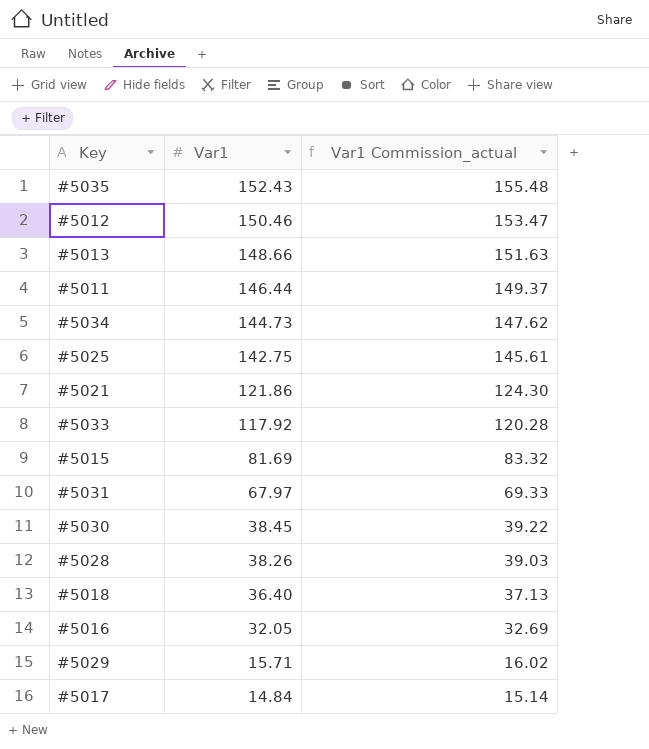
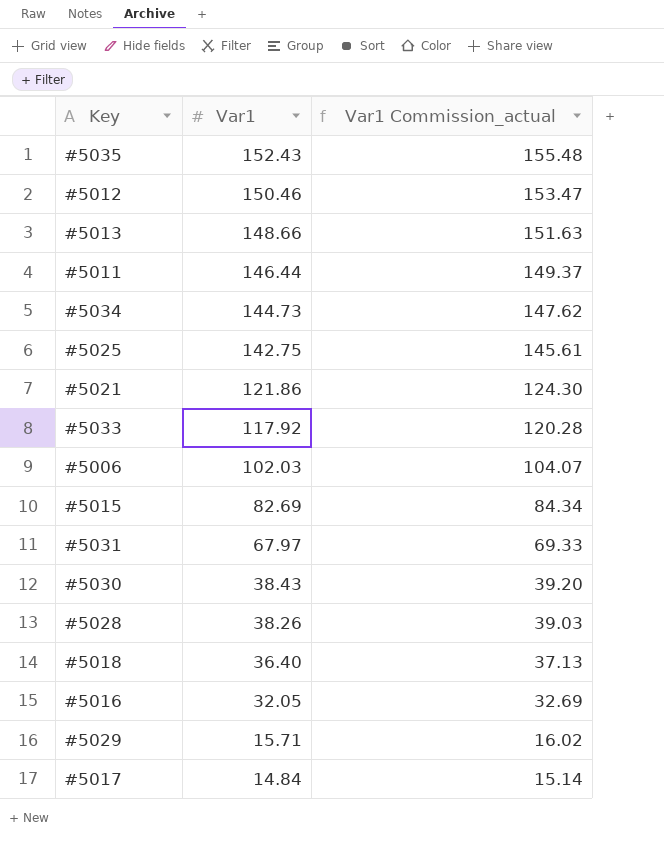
row #5006: none -> 102.03 | 104.07
#5015 | Var1: 81.69 -> 82.69
#5015 | Var1 Commission_actual: 83.32 -> 84.34
#5030 | Var1: 38.45 -> 38.43
#5030 | Var1 Commission_actual: 39.22 -> 39.20

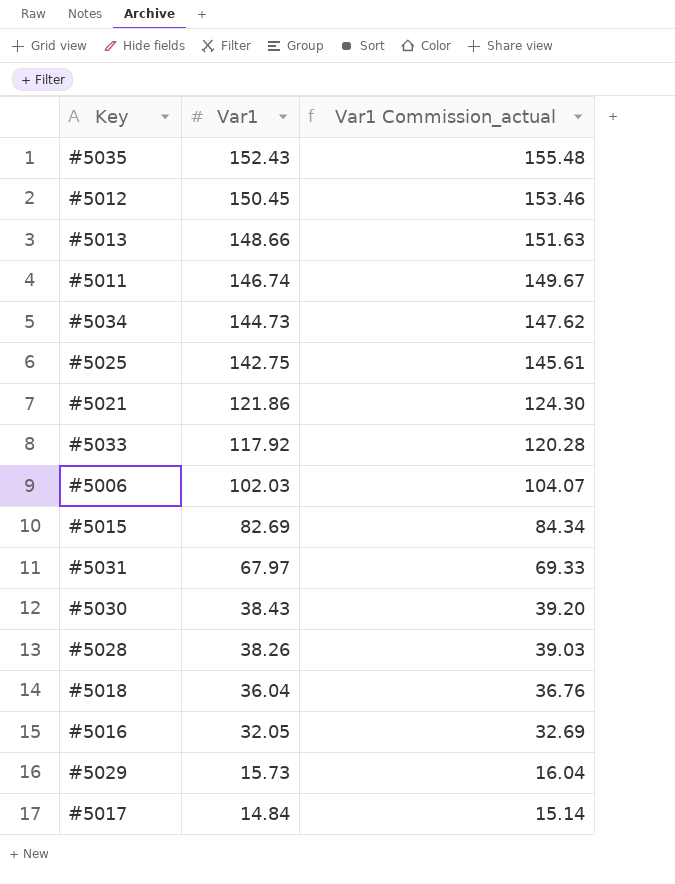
#5012 | Var1: 150.46 -> 150.45
#5012 | Var1 Commission_actual: 153.47 -> 153.46
#5011 | Var1: 146.44 -> 146.74
#5011 | Var1 Commission_actual: 149.37 -> 149.67
#5018 | Var1: 36.40 -> 36.04
#5018 | Var1 Commission_actual: 37.13 -> 36.76
#5029 | Var1: 15.71 -> 15.73
#5029 | Var1 Commission_actual: 16.02 -> 16.04

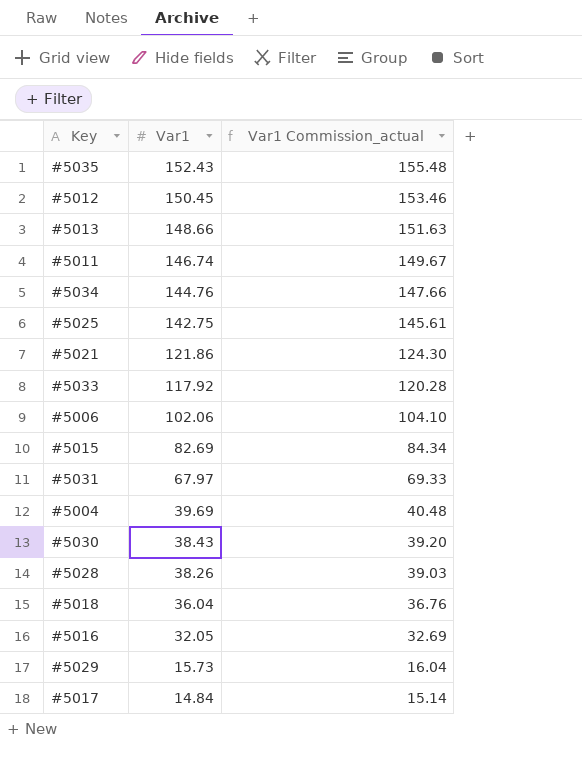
#5034 | Var1: 144.73 -> 144.76
#5034 | Var1 Commission_actual: 147.62 -> 147.66
#5006 | Var1: 102.03 -> 102.06
#5006 | Var1 Commission_actual: 104.07 -> 104.10
row #5004: none -> 39.69 | 40.48

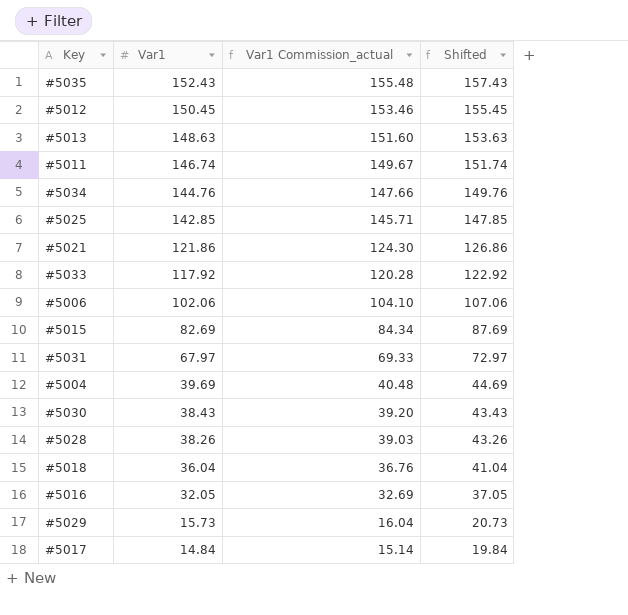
column Shifted | formula: none -> [Var1] + 5
#5013 | Var1: 148.66 -> 148.63
#5013 | Var1 Commission_actual: 151.63 -> 151.60
#5025 | Var1: 142.75 -> 142.85
#5025 | Var1 Commission_actual: 145.61 -> 145.71

